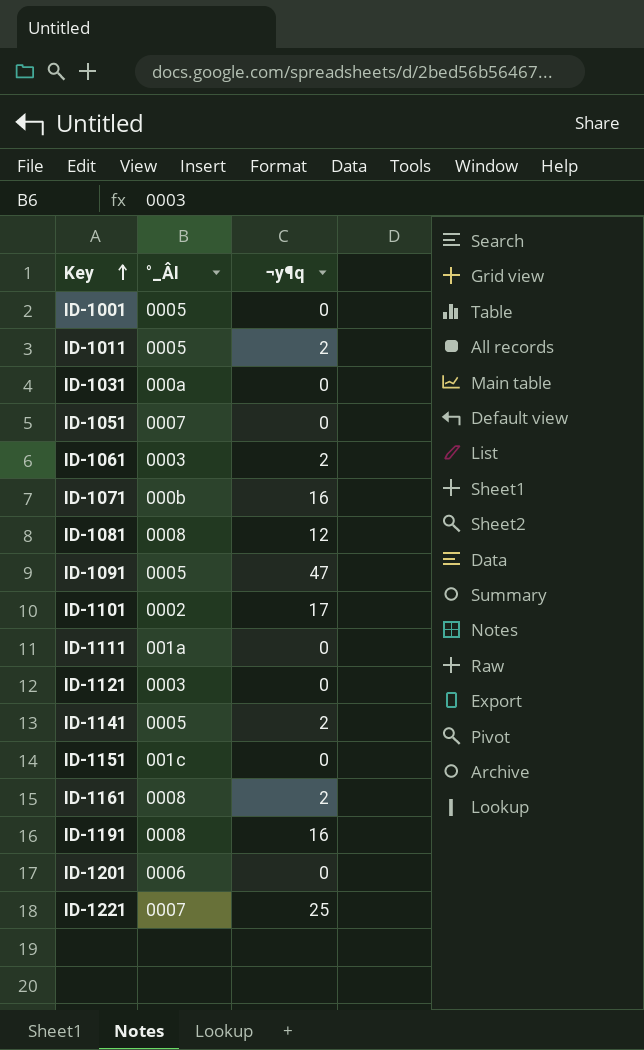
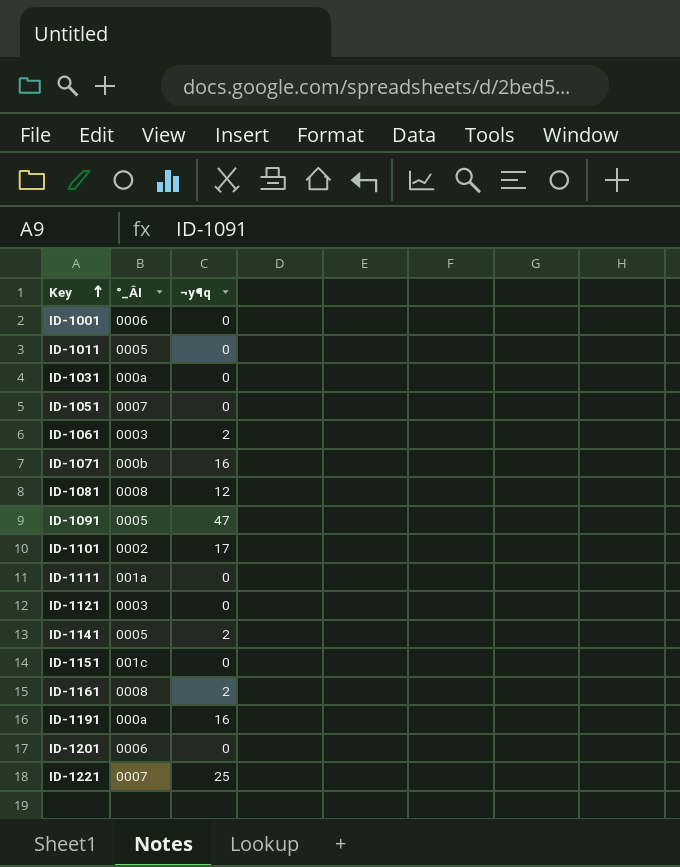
ID-1001 | °_ÂI: 0005 -> 0006
ID-1011 | ¬y¶q: 2 -> 0
ID-1191 | °_ÂI: 0008 -> 000a

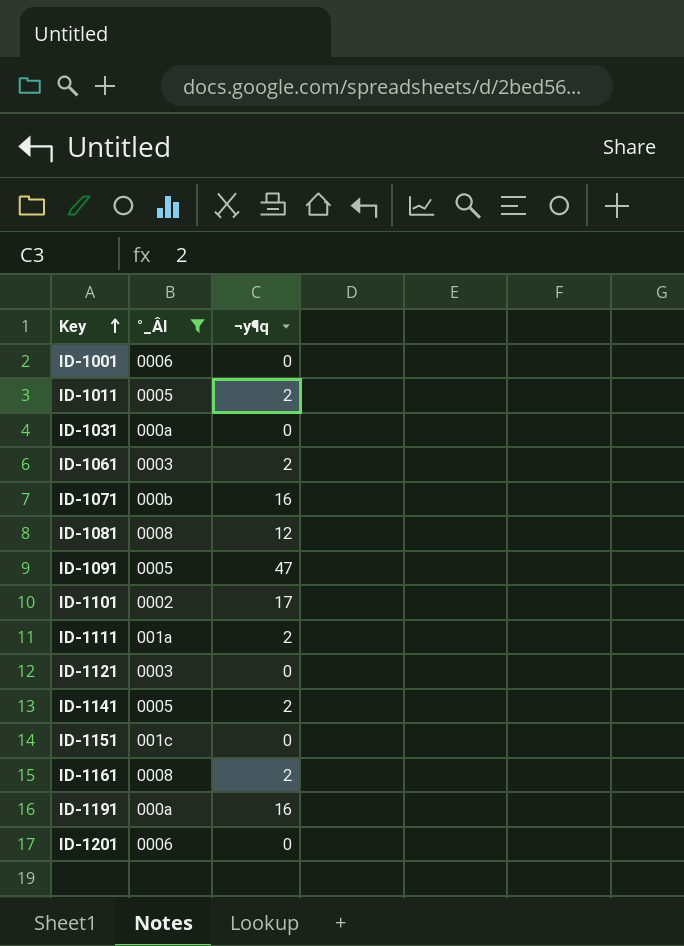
filter: none -> °_ÂI != 0007
ID-1011 | ¬y¶q: 0 -> 2
ID-1111 | ¬y¶q: 0 -> 2

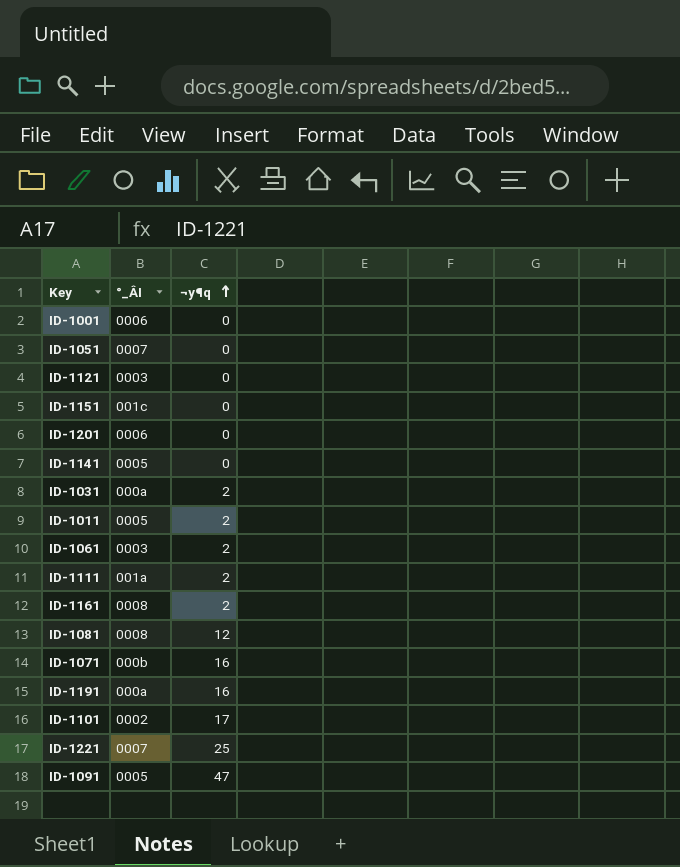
filter: °_ÂI != 0007 -> none
row order: Key ascending -> ¬y¶q ascending
ID-1141 | ¬y¶q: 2 -> 0
ID-1031 | ¬y¶q: 0 -> 2

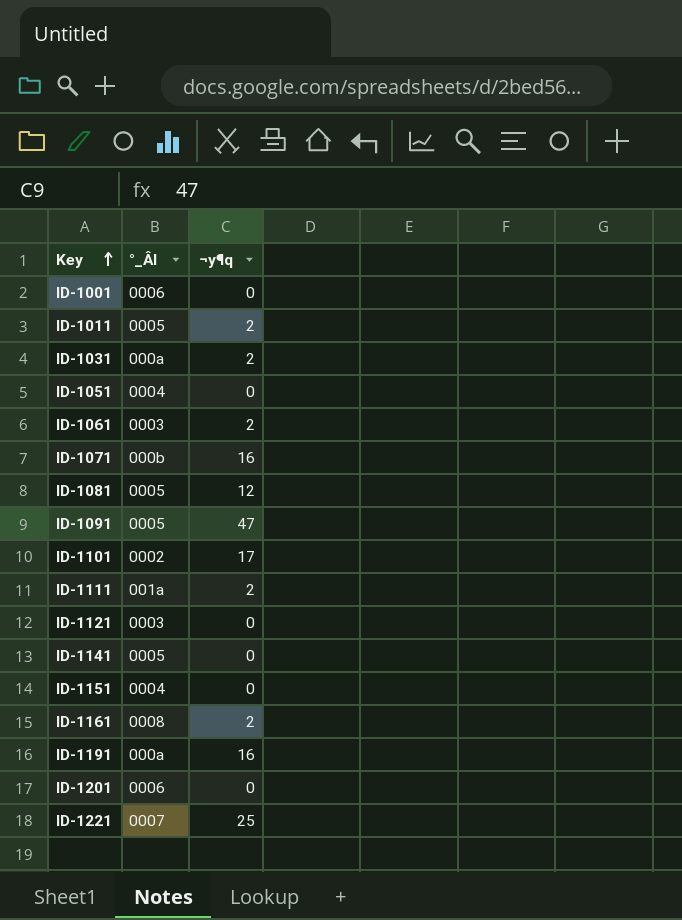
row order: ¬y¶q ascending -> Key ascending
ID-1051 | °_ÂI: 0007 -> 0004
ID-1081 | °_ÂI: 0008 -> 0005
ID-1151 | °_ÂI: 001c -> 0004

